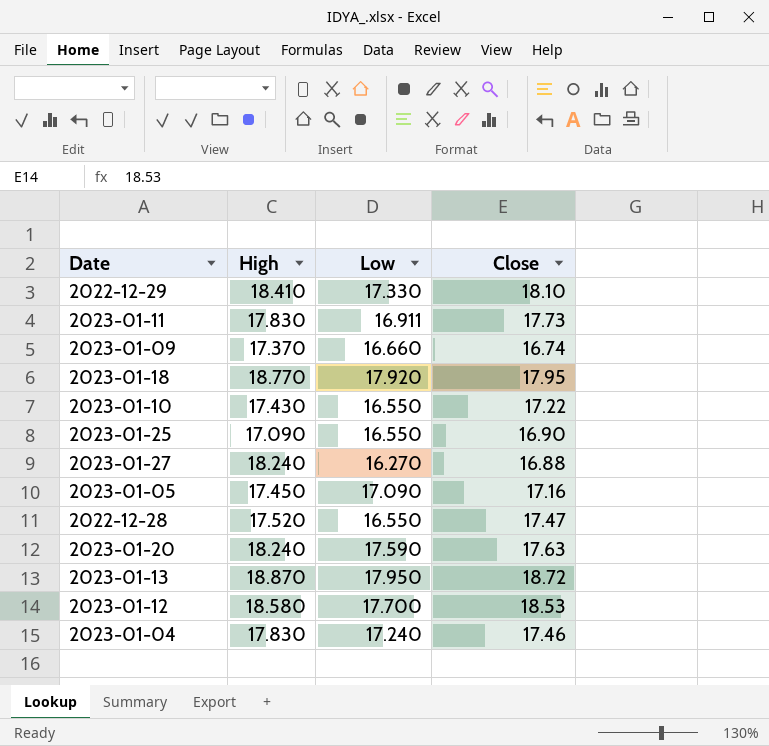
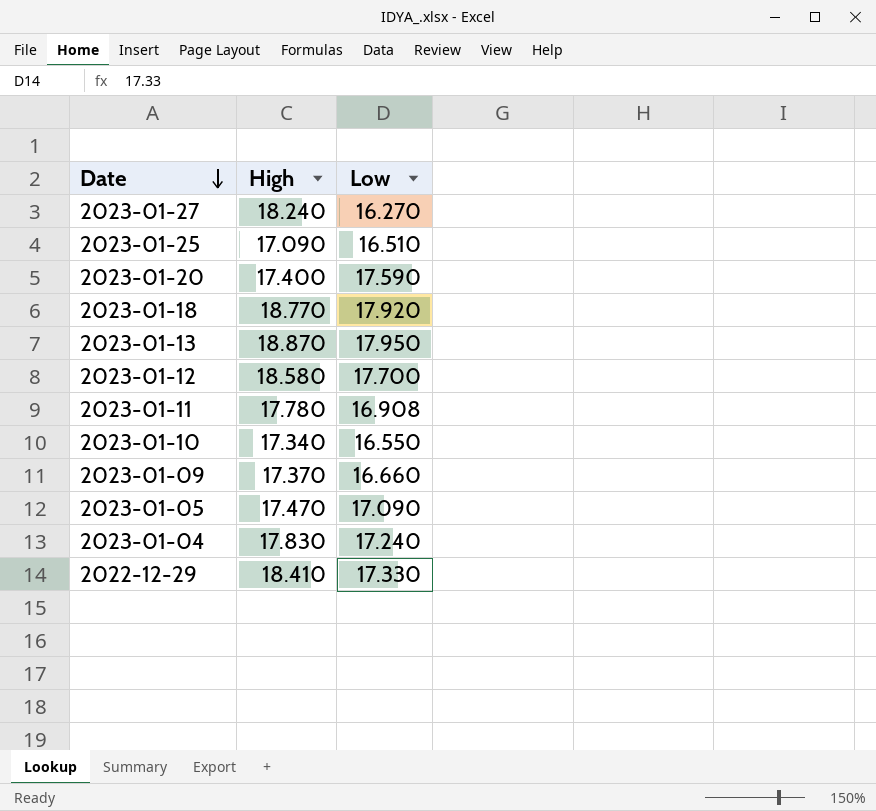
row order: none -> Date descending
column Close | position: 4 -> none
row 2022-12-28: 17.520 | 16.550 | 17.47 -> none
2023-01-25 | Low: 16.550 -> 16.510
2023-01-20 | High: 18.240 -> 17.400
2023-01-11 | High: 17.830 -> 17.780
2023-01-11 | Low: 16.911 -> 16.908
2023-01-10 | High: 17.430 -> 17.340
2023-01-05 | High: 17.450 -> 17.470

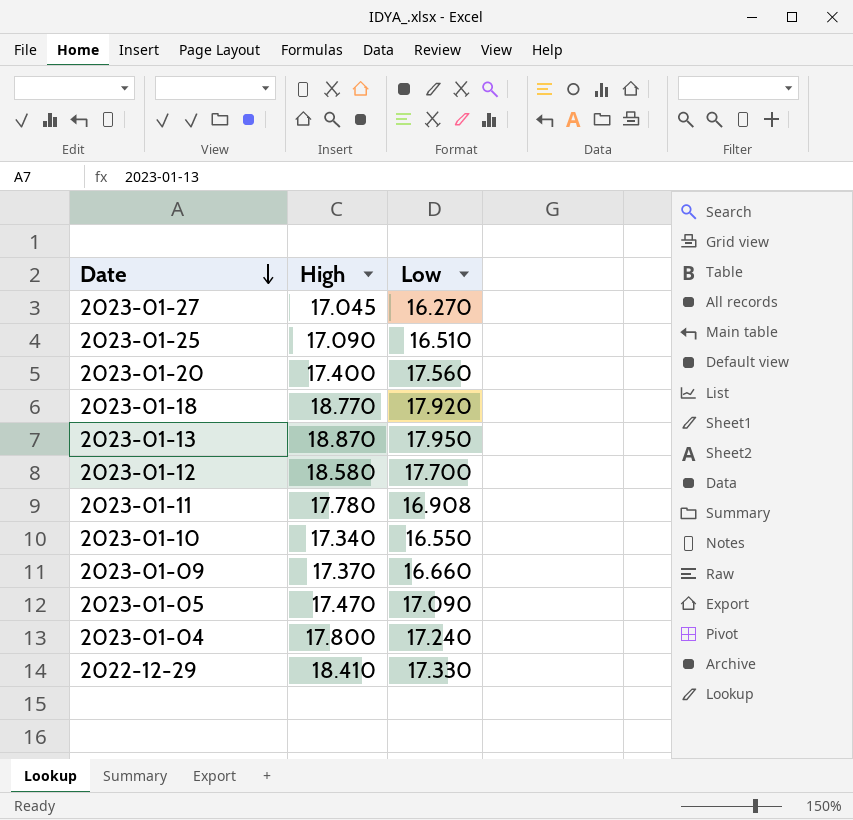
2023-01-27 | High: 18.240 -> 17.045
2023-01-20 | Low: 17.590 -> 17.560
2023-01-04 | High: 17.830 -> 17.800

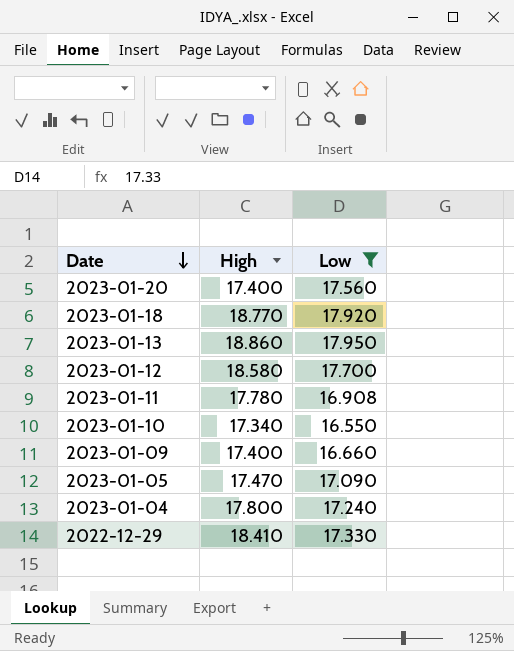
filter: none -> Low >= 16.550
2023-01-13 | High: 18.870 -> 18.860
2023-01-09 | High: 17.370 -> 17.400

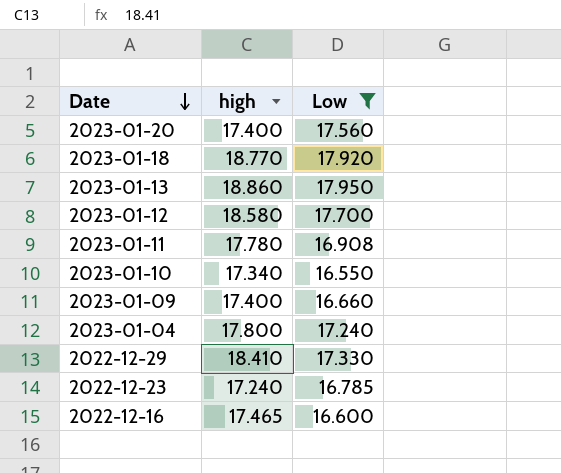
column name: High -> high
row 2023-01-05: 17.470 | 17.090 -> none
row 2022-12-23: none -> 17.240 | 16.785
row 2022-12-16: none -> 17.465 | 16.600

